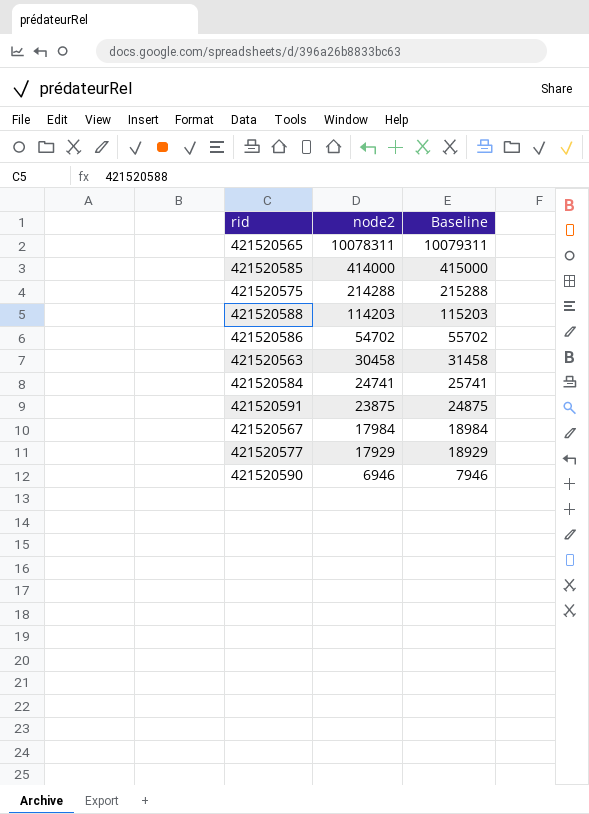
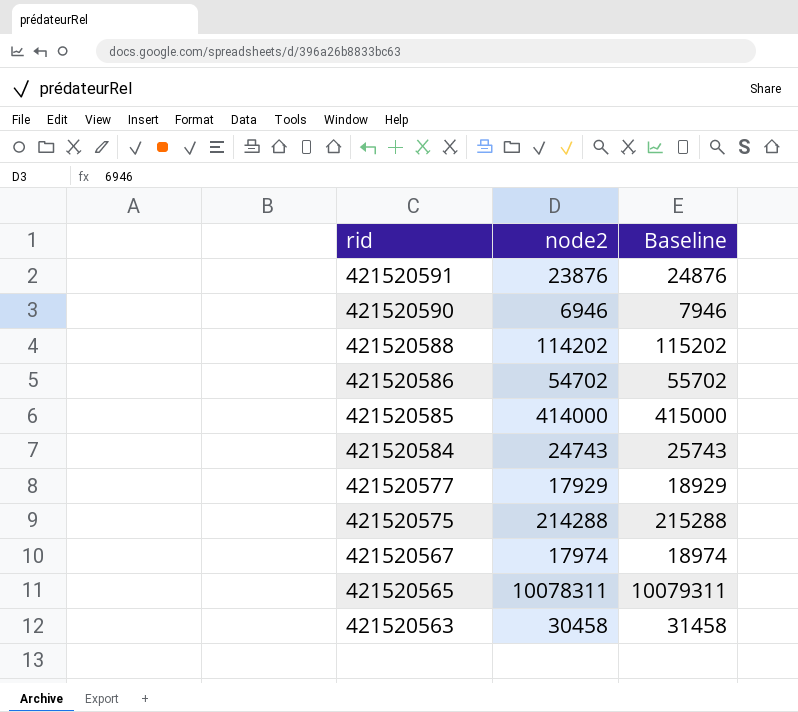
row order: node2 descending -> rid descending
421520591 | node2: 23875 -> 23876
421520591 | Baseline: 24875 -> 24876
421520588 | node2: 114203 -> 114202
421520588 | Baseline: 115203 -> 115202
421520584 | node2: 24741 -> 24743
421520584 | Baseline: 25741 -> 25743
421520567 | node2: 17984 -> 17974
421520567 | Baseline: 18984 -> 18974

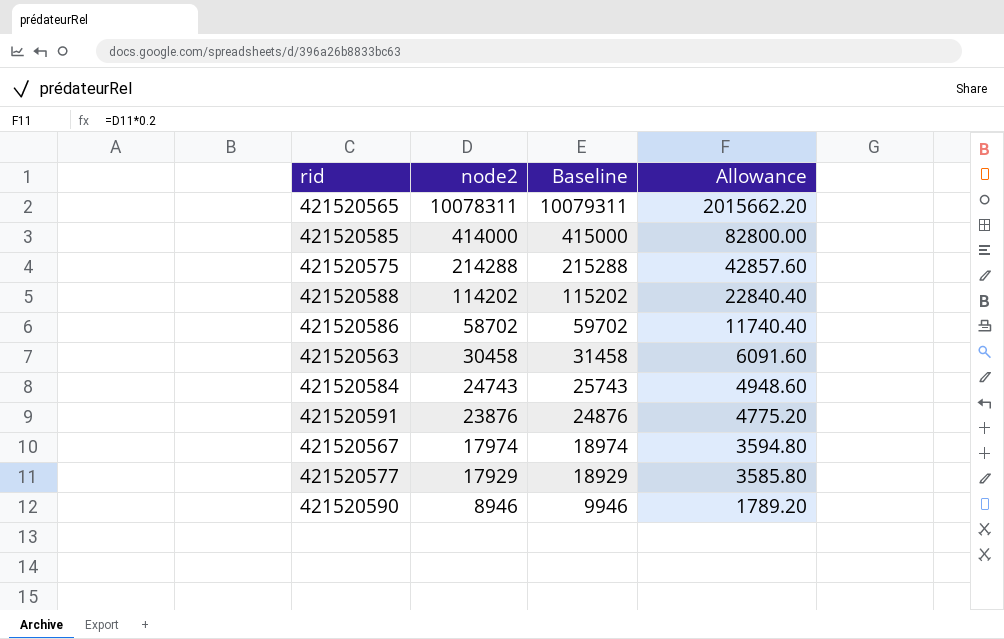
row order: rid descending -> node2 descending
column Allowance | formula: none -> [node2] * 0.2
421520586 | node2: 54702 -> 58702
421520586 | Baseline: 55702 -> 59702
421520590 | node2: 6946 -> 8946
421520590 | Baseline: 7946 -> 9946

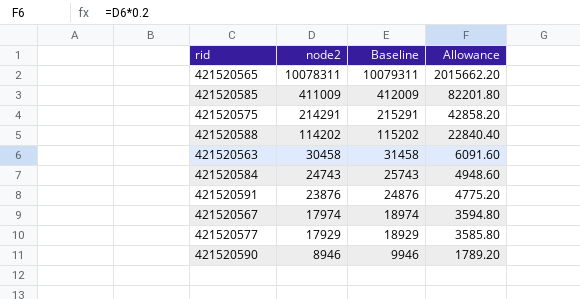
row 421520586: 58702 | 59702 | 11740.40 -> none
421520585 | node2: 414000 -> 411009
421520585 | Baseline: 415000 -> 412009
421520585 | Allowance: 82800.00 -> 82201.80
421520575 | node2: 214288 -> 214291
421520575 | Baseline: 215288 -> 215291
421520575 | Allowance: 42857.60 -> 42858.20

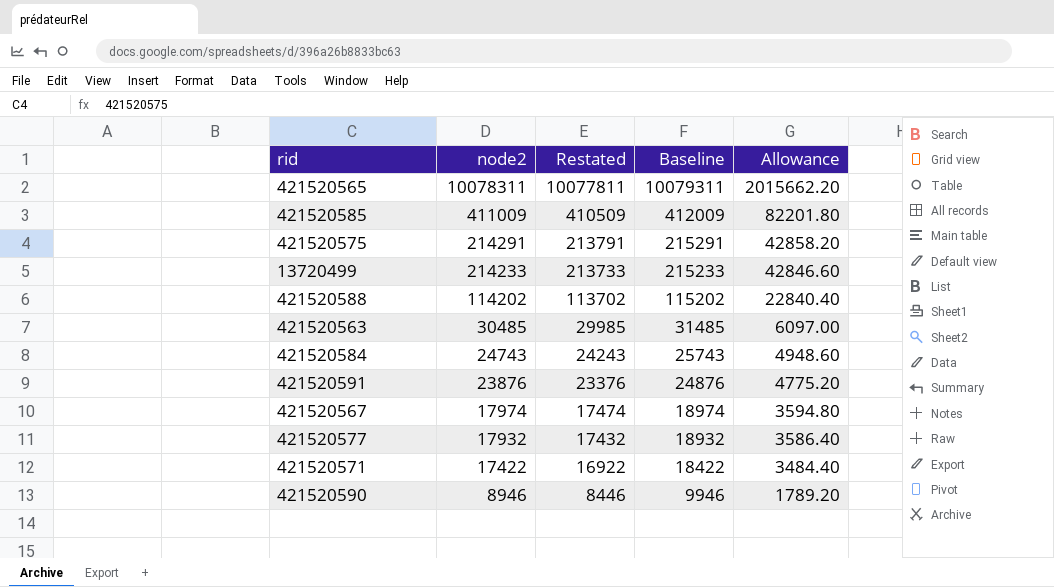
column Restated | formula: none -> [node2] - 500
row 13720499: none -> 214233 | 213733 | 215233 | 42846.60
421520563 | node2: 30458 -> 30485
421520563 | Baseline: 31458 -> 31485
421520563 | Allowance: 6091.60 -> 6097.00
421520577 | node2: 17929 -> 17932
421520577 | Baseline: 18929 -> 18932
421520577 | Allowance: 3585.80 -> 3586.40
row 421520571: none -> 17422 | 16922 | 18422 | 3484.40

